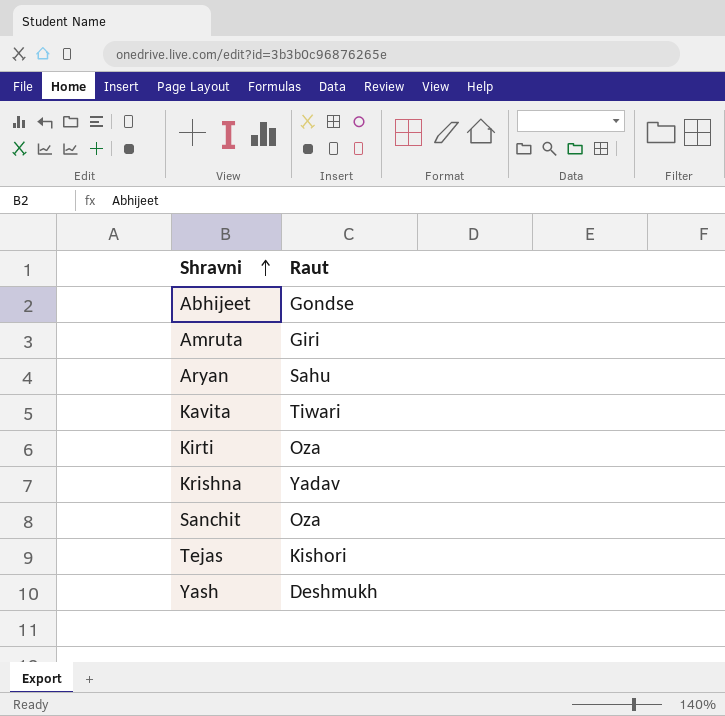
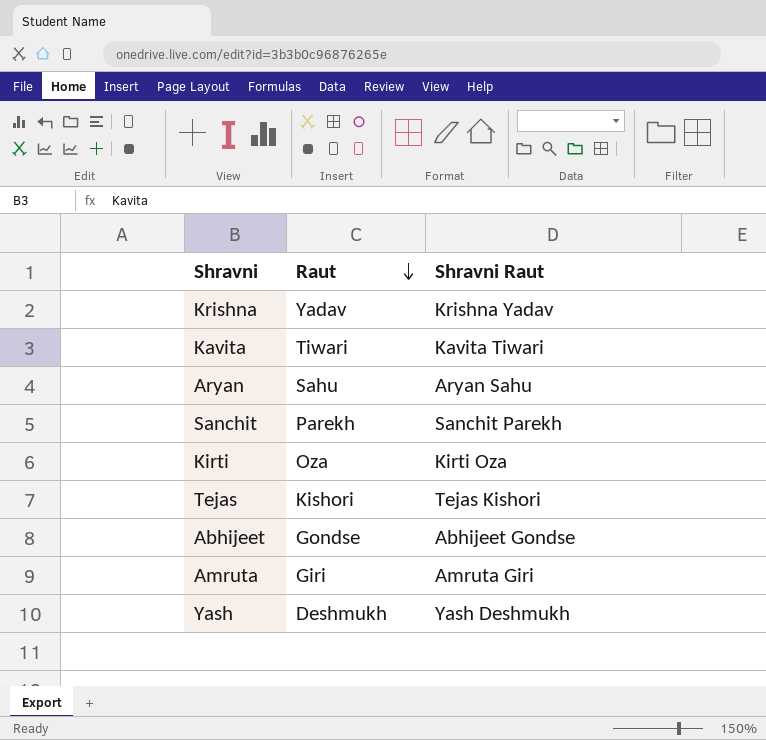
row order: Shravni ascending -> Raut descending
column Shravni Raut | position: none -> 3
Sanchit | Raut: Oza -> Parekh

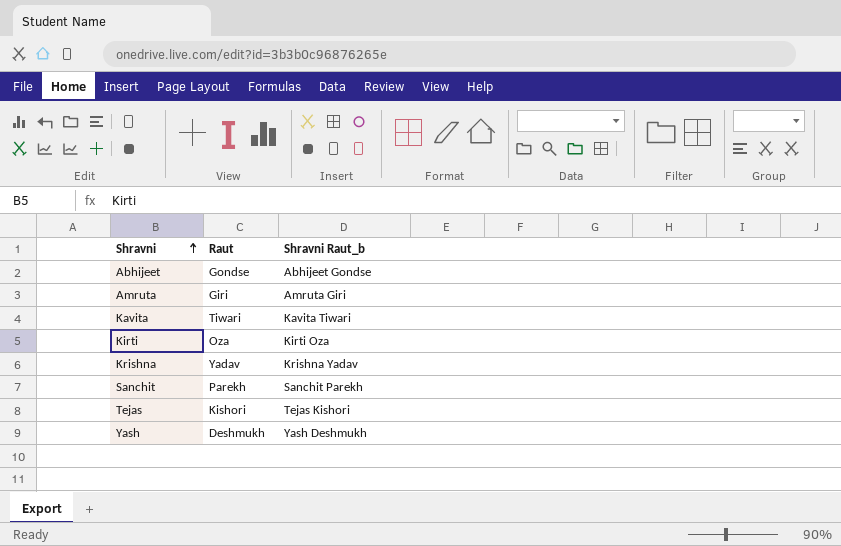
row order: Raut descending -> Shravni ascending
column name: Shravni Raut -> Shravni Raut_b
row Aryan: Sahu | Aryan Sahu -> none

